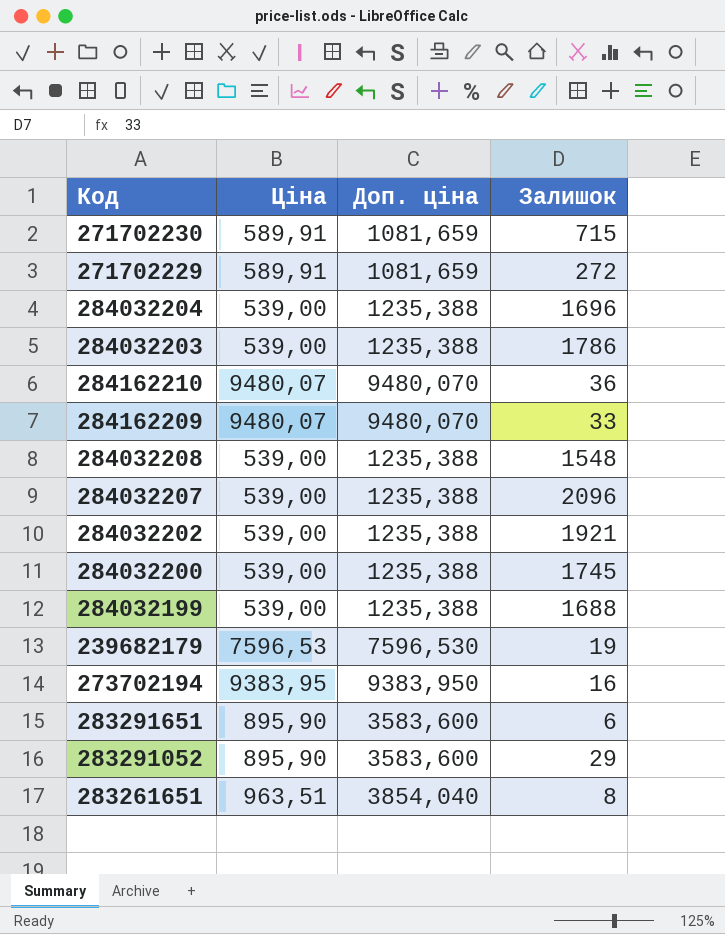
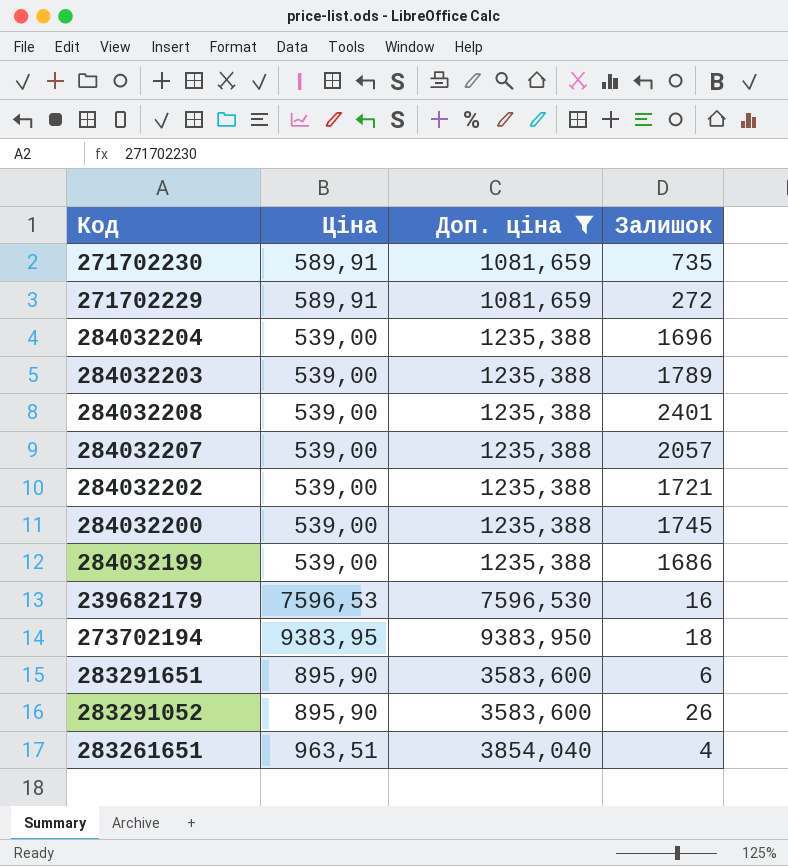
filter: none -> Доп. ціна != 9480,070
271702230 | Залишок: 715 -> 735
284032203 | Залишок: 1786 -> 1789
284032208 | Залишок: 1548 -> 2401
284032207 | Залишок: 2096 -> 2057
284032202 | Залишок: 1921 -> 1721
284032199 | Залишок: 1688 -> 1686
239682179 | Залишок: 19 -> 16
273702194 | Залишок: 16 -> 18
283291052 | Залишок: 29 -> 26
283261651 | Залишок: 8 -> 4

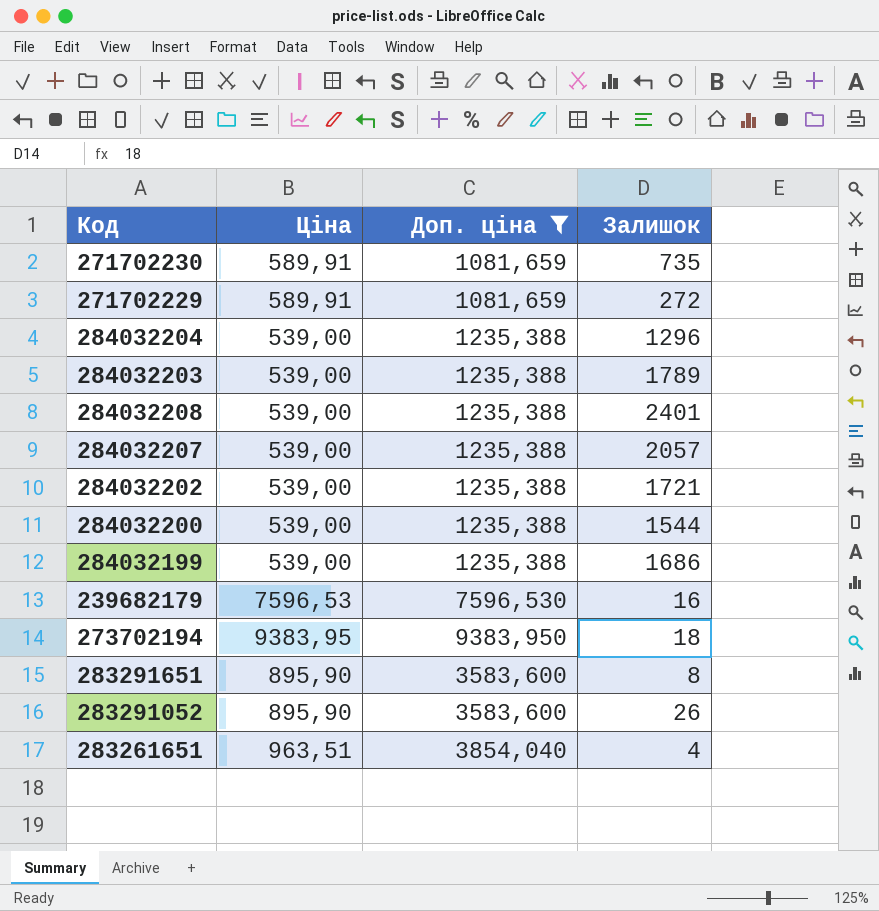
284032204 | Залишок: 1696 -> 1296
284032200 | Залишок: 1745 -> 1544
283291651 | Залишок: 6 -> 8

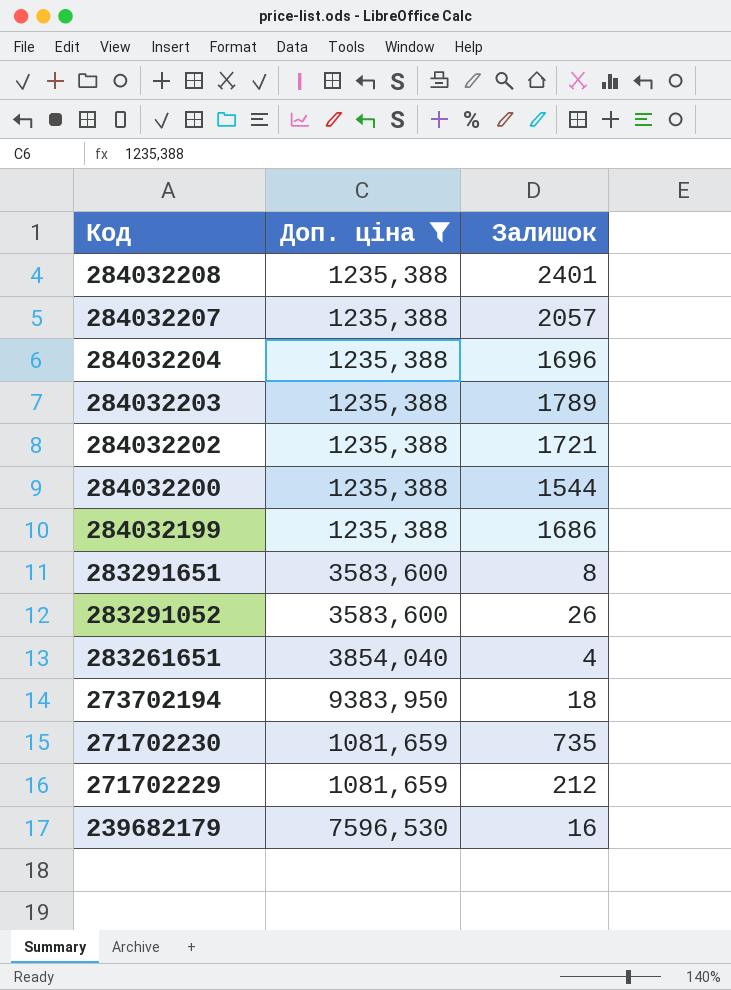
row order: none -> Код descending
column Ціна | position: 2 -> none
284032204 | Залишок: 1296 -> 1696
271702229 | Залишок: 272 -> 212

